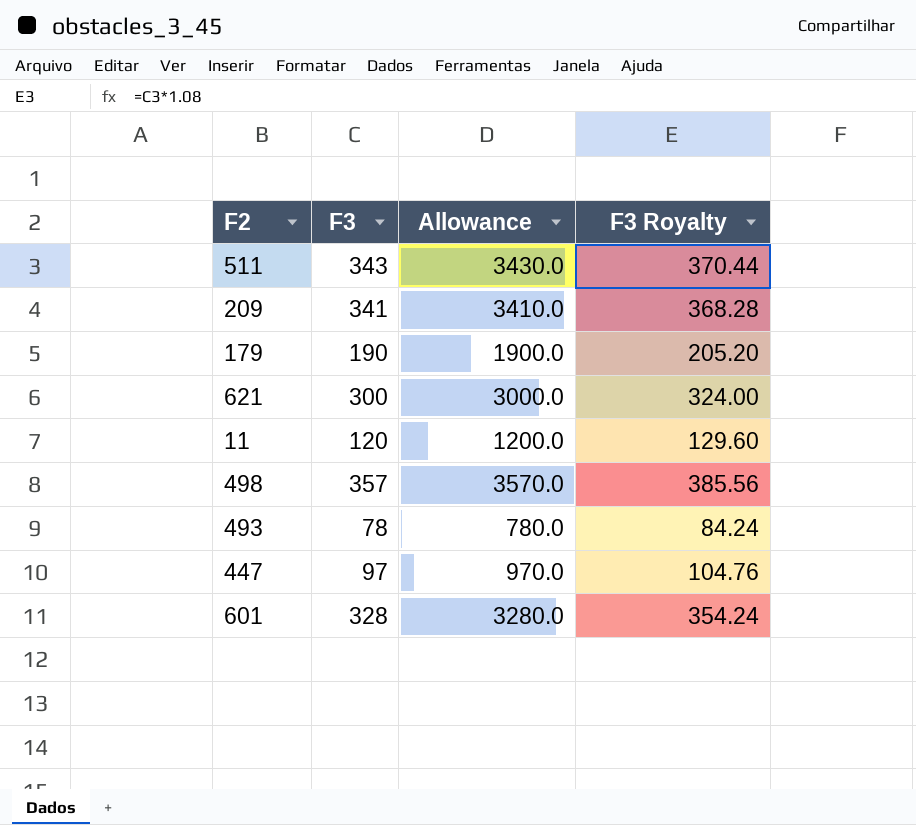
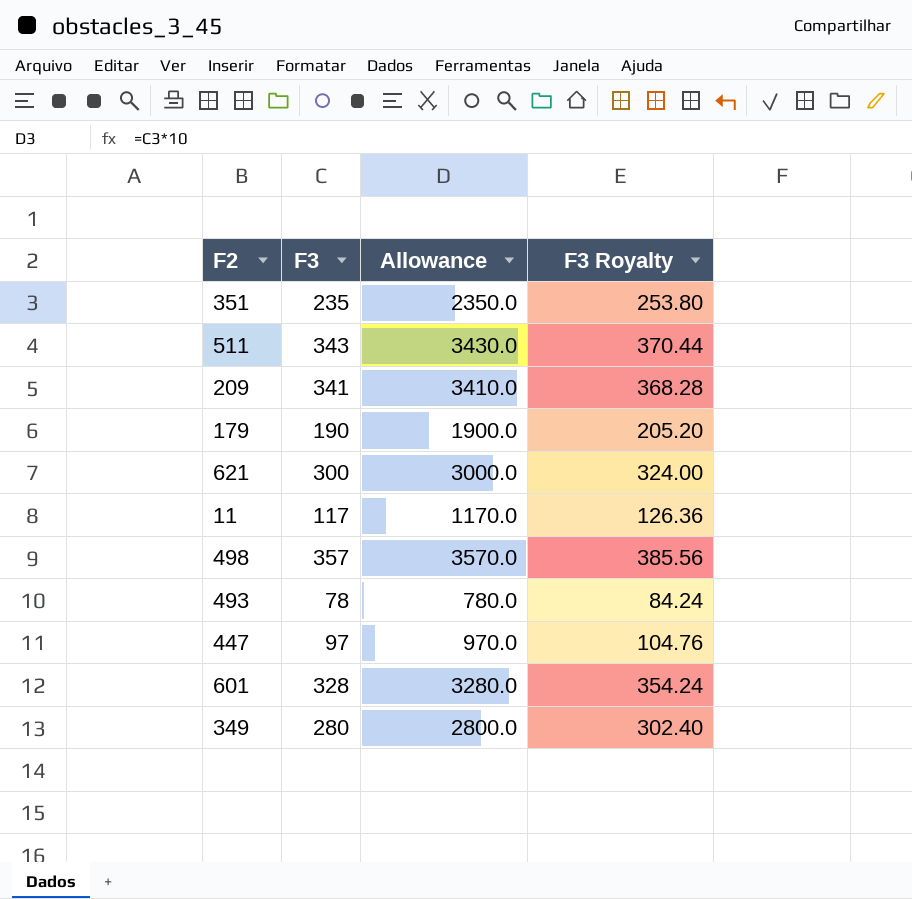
row 351: none -> 235 | 2350.0 | 253.80
11 | F3: 120 -> 117
11 | Allowance: 1200.0 -> 1170.0
11 | F3 Royalty: 129.60 -> 126.36
row 349: none -> 280 | 2800.0 | 302.40

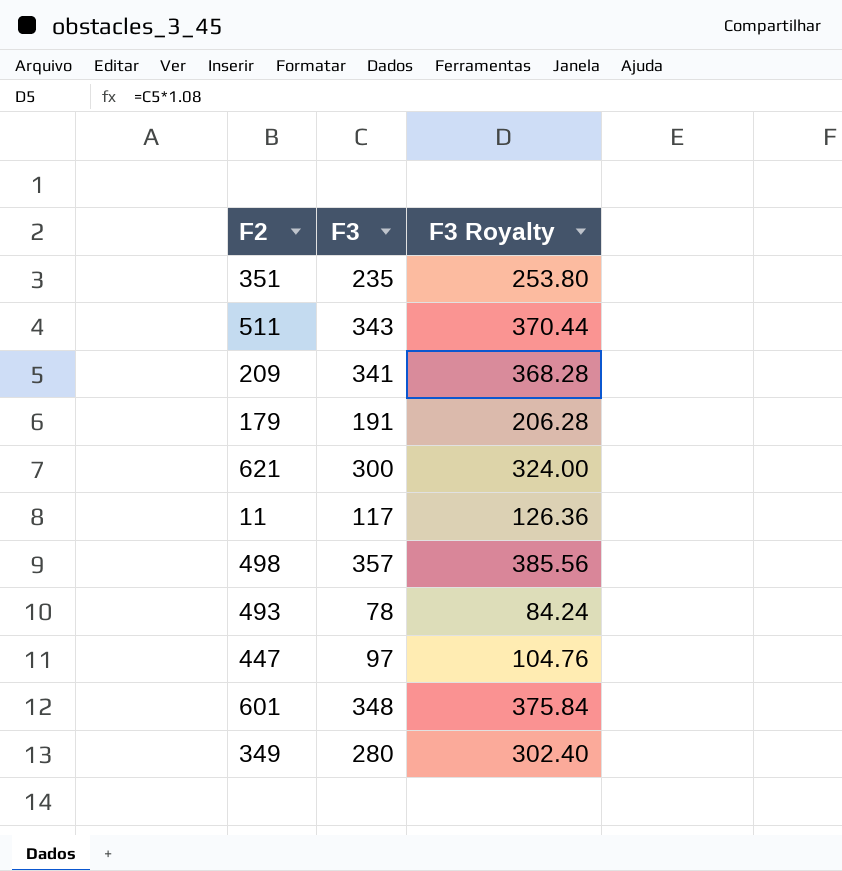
column Allowance | formula: [F3] * 10 -> none
179 | F3: 190 -> 191
179 | F3 Royalty: 205.20 -> 206.28
601 | F3: 328 -> 348
601 | F3 Royalty: 354.24 -> 375.84

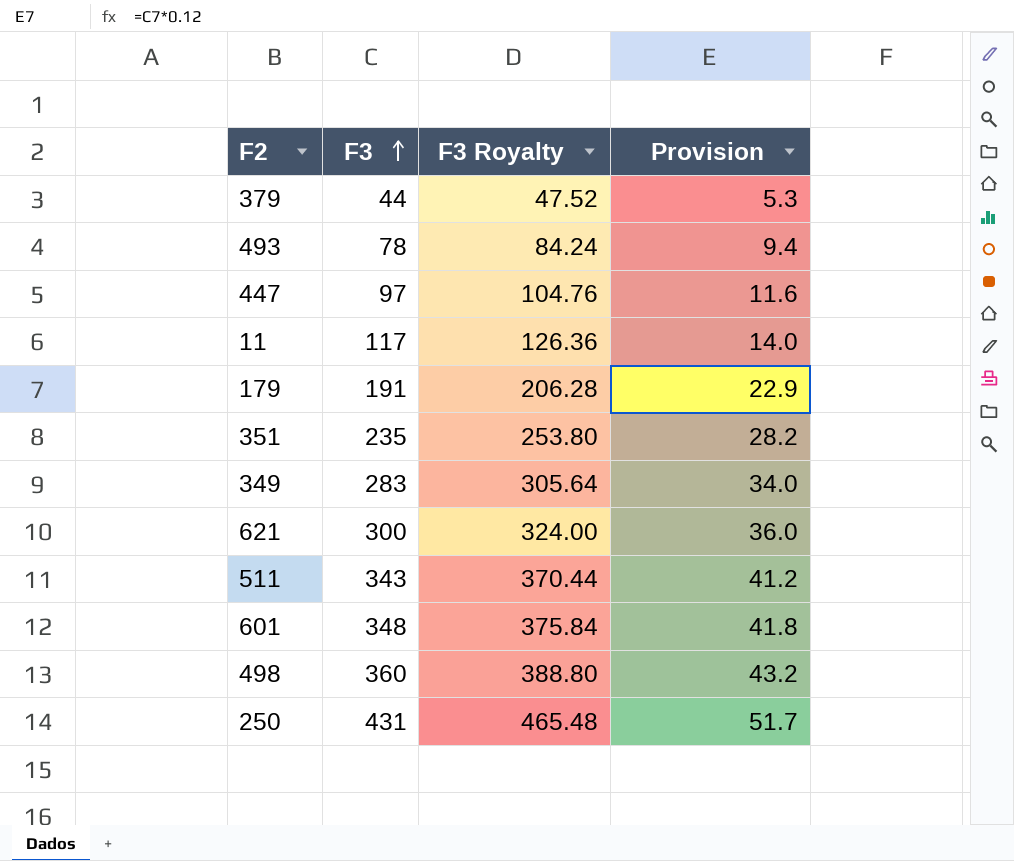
row order: none -> F3 ascending
column Provision | formula: none -> [F3] * 0.12
row 209: 341 | 368.28 -> none
row 379: none -> 44 | 47.52 | 5.3
349 | F3: 280 -> 283
349 | F3 Royalty: 302.40 -> 305.64
498 | F3: 357 -> 360
498 | F3 Royalty: 385.56 -> 388.80
row 250: none -> 431 | 465.48 | 51.7

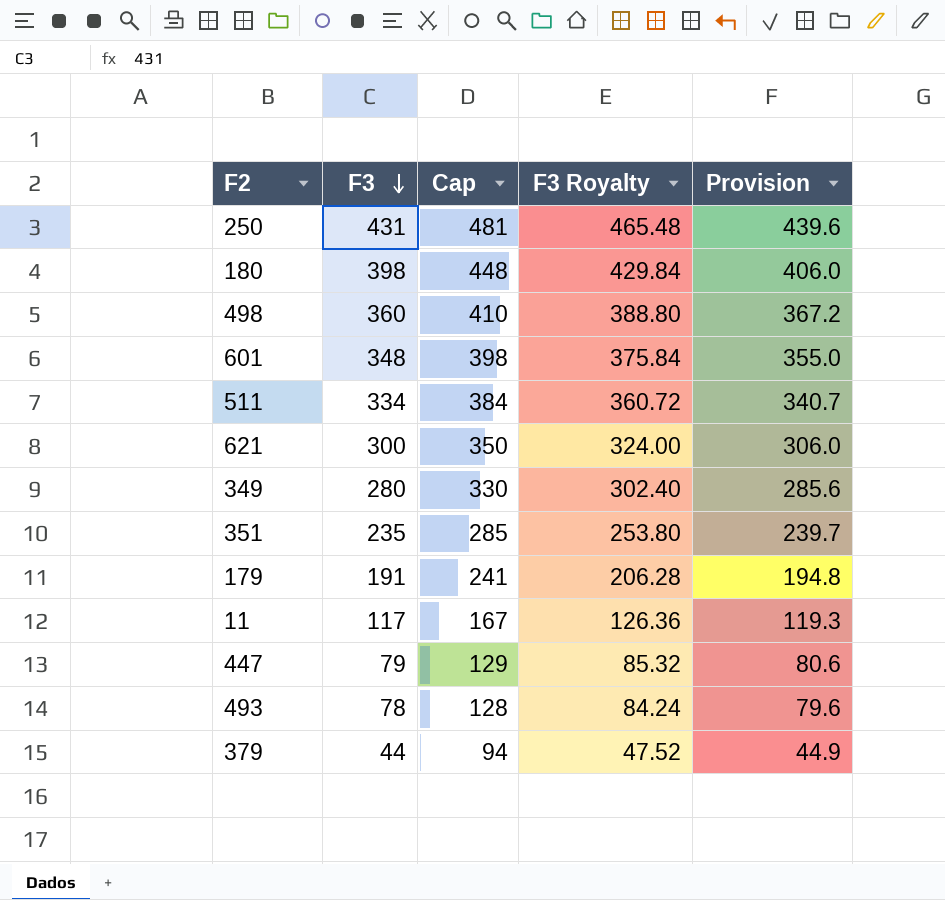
row order: F3 ascending -> F3 descending
column Cap | formula: none -> [F3] + 50
column Provision | formula: [F3] * 0.12 -> [F3] * 1.02
row 180: none -> 398 | 448 | 429.84 | 406.0
511 | F3: 343 -> 334
511 | F3 Royalty: 370.44 -> 360.72
349 | F3: 283 -> 280
349 | F3 Royalty: 305.64 -> 302.40
447 | F3: 97 -> 79
447 | F3 Royalty: 104.76 -> 85.32

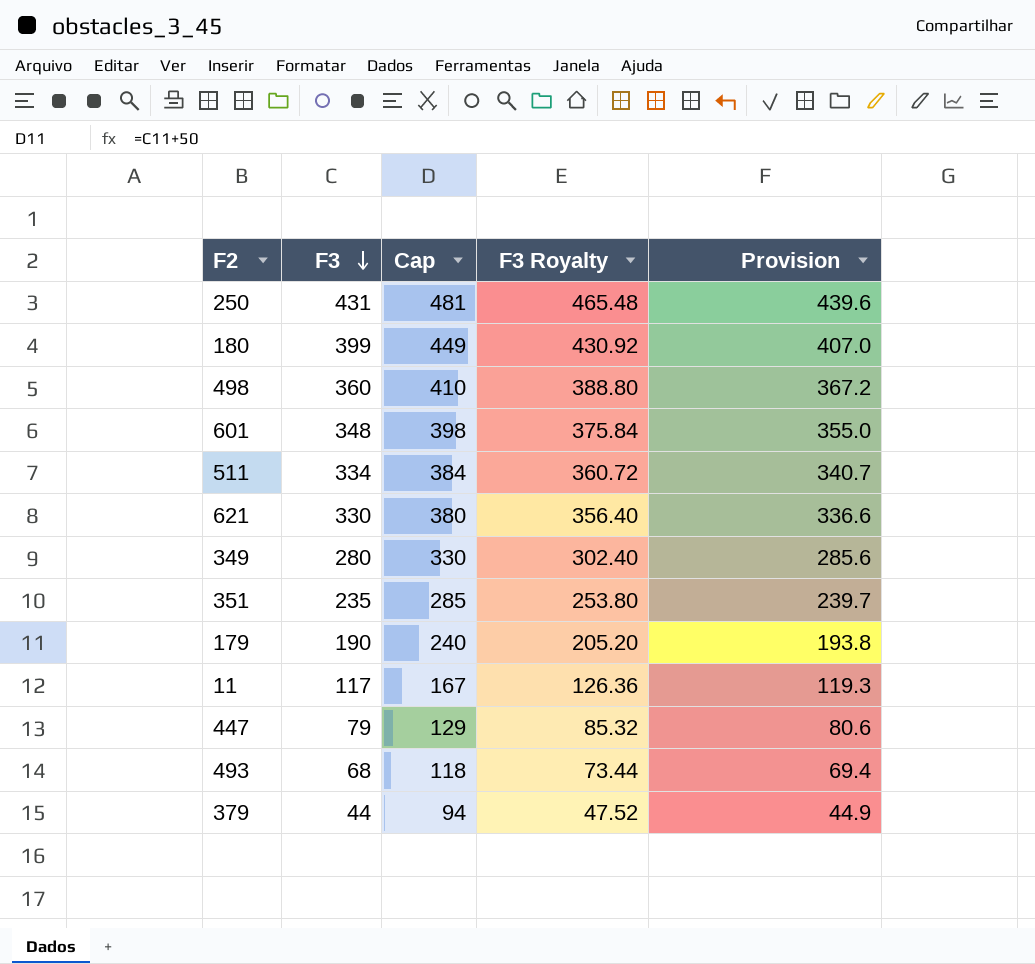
180 | F3: 398 -> 399
180 | Cap: 448 -> 449
180 | F3 Royalty: 429.84 -> 430.92
180 | Provision: 406.0 -> 407.0
621 | F3: 300 -> 330
621 | Cap: 350 -> 380
621 | F3 Royalty: 324.00 -> 356.40
621 | Provision: 306.0 -> 336.6
179 | F3: 191 -> 190
179 | Cap: 241 -> 240
179 | F3 Royalty: 206.28 -> 205.20
179 | Provision: 194.8 -> 193.8
493 | F3: 78 -> 68
493 | Cap: 128 -> 118
493 | F3 Royalty: 84.24 -> 73.44
493 | Provision: 79.6 -> 69.4

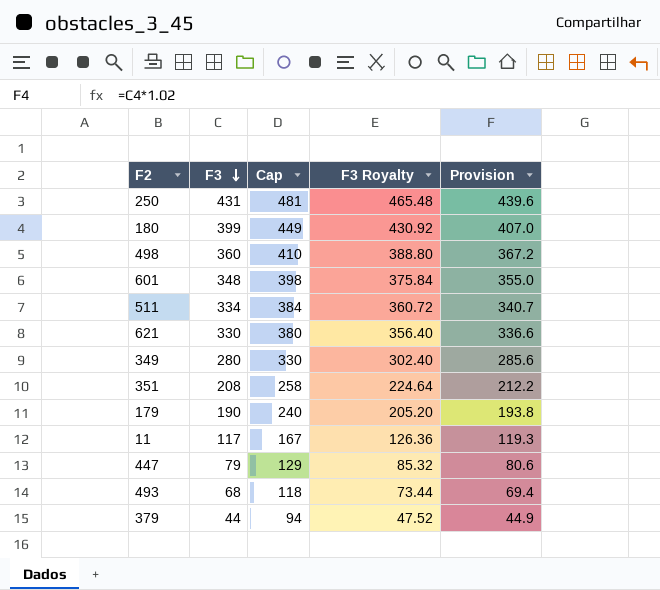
351 | F3: 235 -> 208
351 | Cap: 285 -> 258
351 | F3 Royalty: 253.80 -> 224.64
351 | Provision: 239.7 -> 212.2

